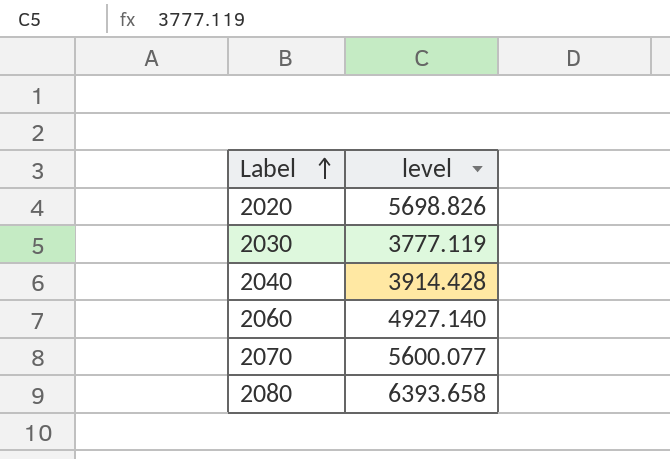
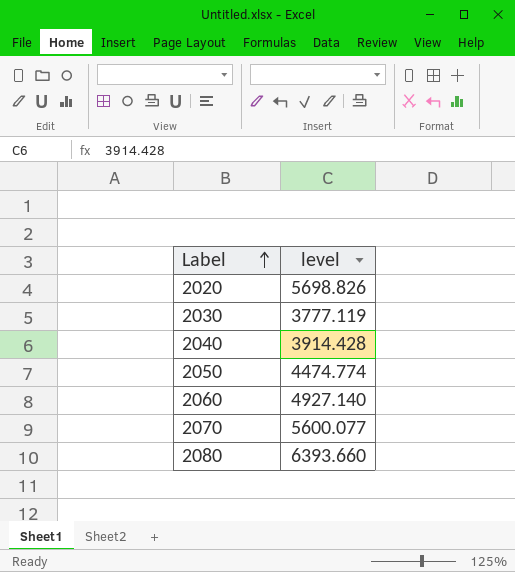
row 2050: none -> 4474.774
2080 | level: 6393.658 -> 6393.660

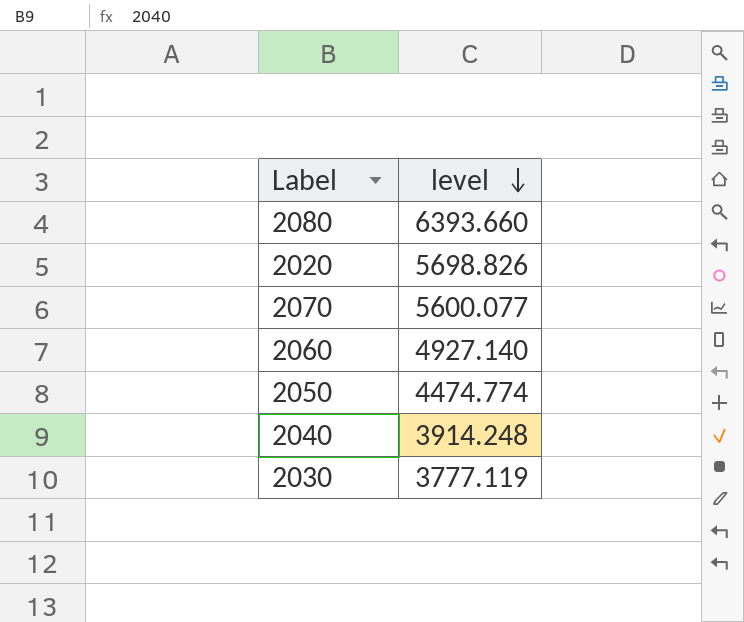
row order: Label ascending -> level descending
2040 | level: 3914.428 -> 3914.248

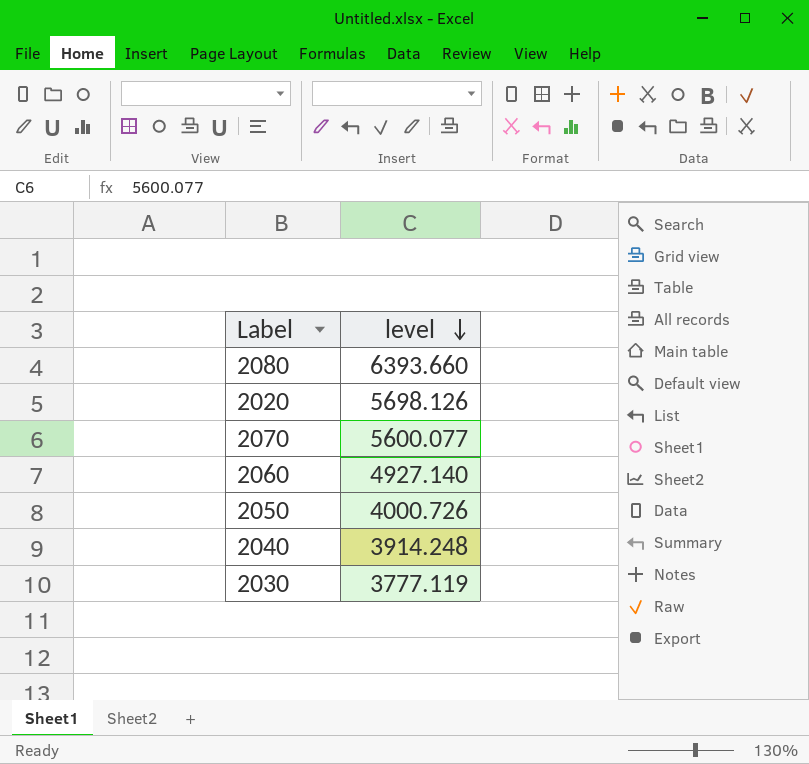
2020 | level: 5698.826 -> 5698.126
2050 | level: 4474.774 -> 4000.726

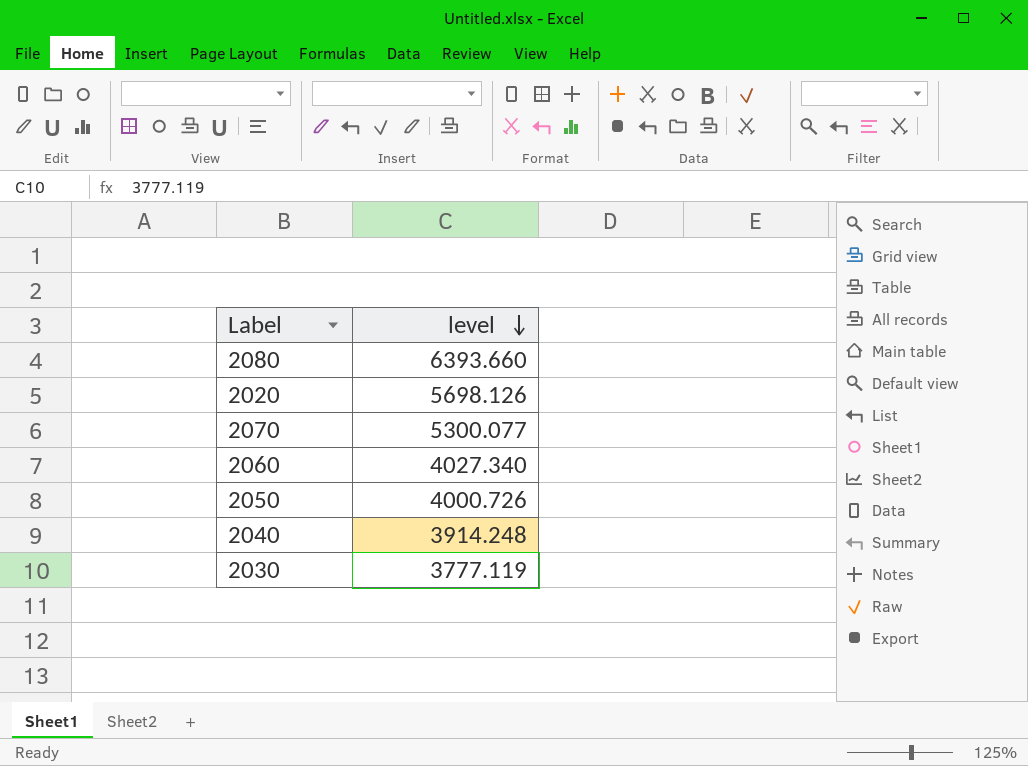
2070 | level: 5600.077 -> 5300.077
2060 | level: 4927.140 -> 4027.340

